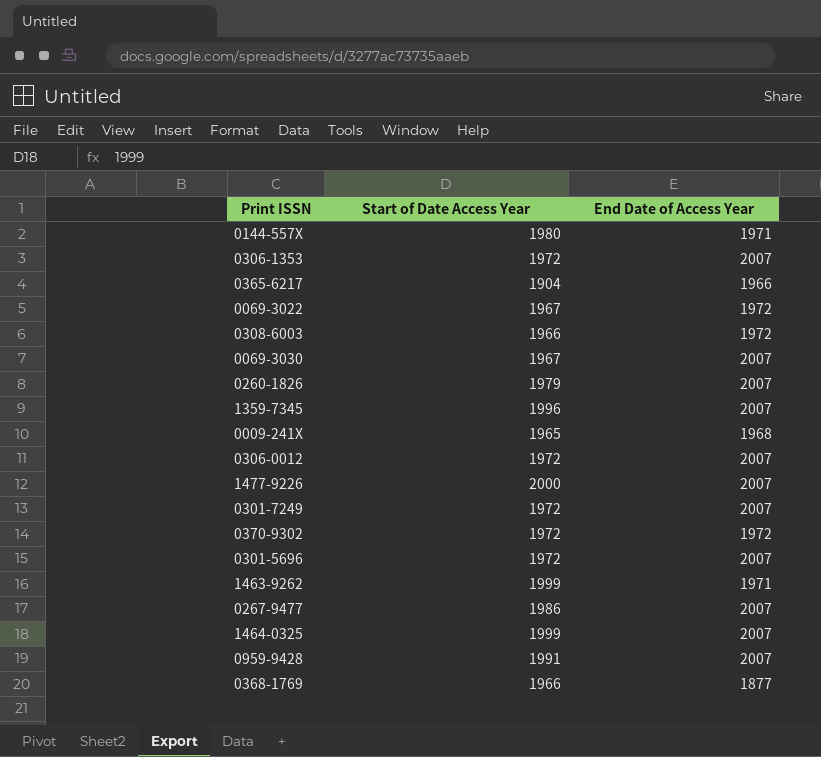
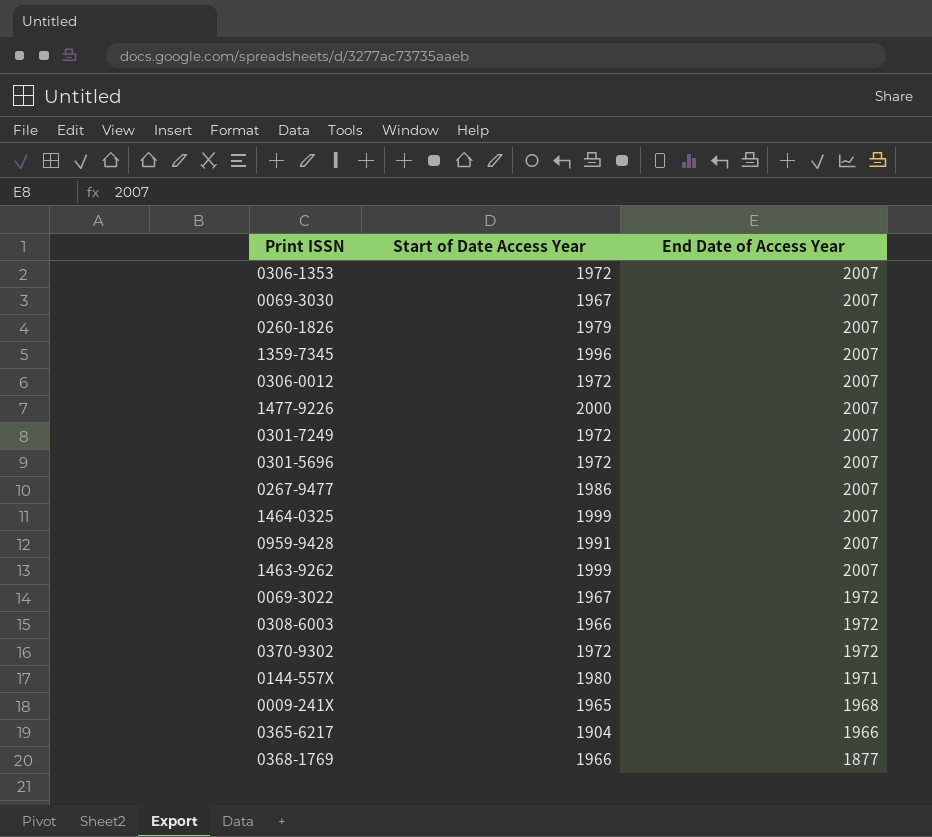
row order: none -> End Date of Access Year descending
1463-9262 | End Date of Access Year: 1971 -> 2007

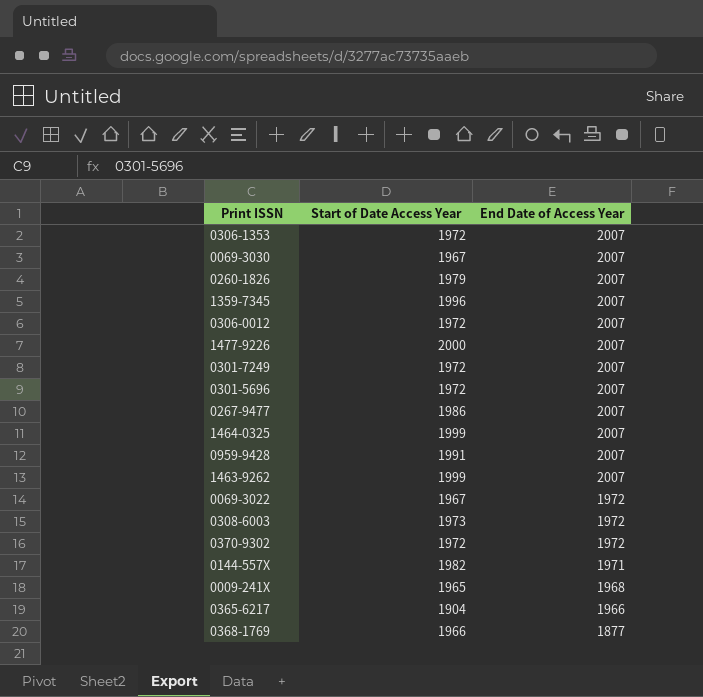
0308-6003 | Start of Date Access Year: 1966 -> 1973
0144-557X | Start of Date Access Year: 1980 -> 1982

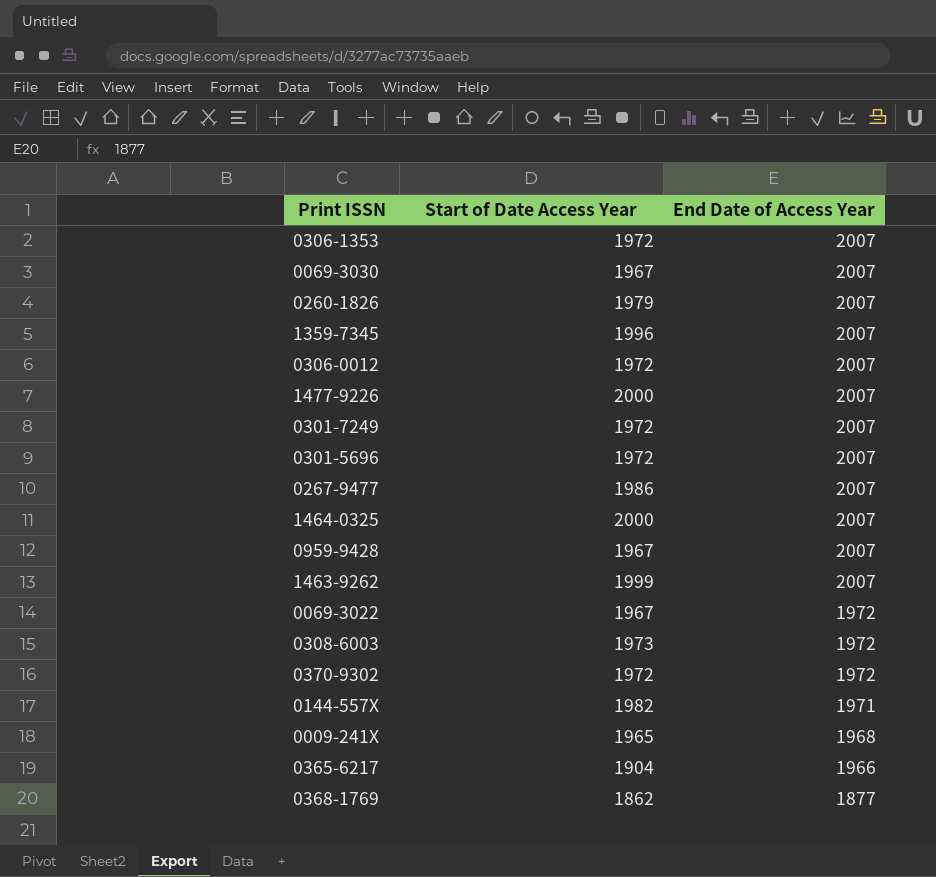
1464-0325 | Start of Date Access Year: 1999 -> 2000
0959-9428 | Start of Date Access Year: 1991 -> 1967
0368-1769 | Start of Date Access Year: 1966 -> 1862

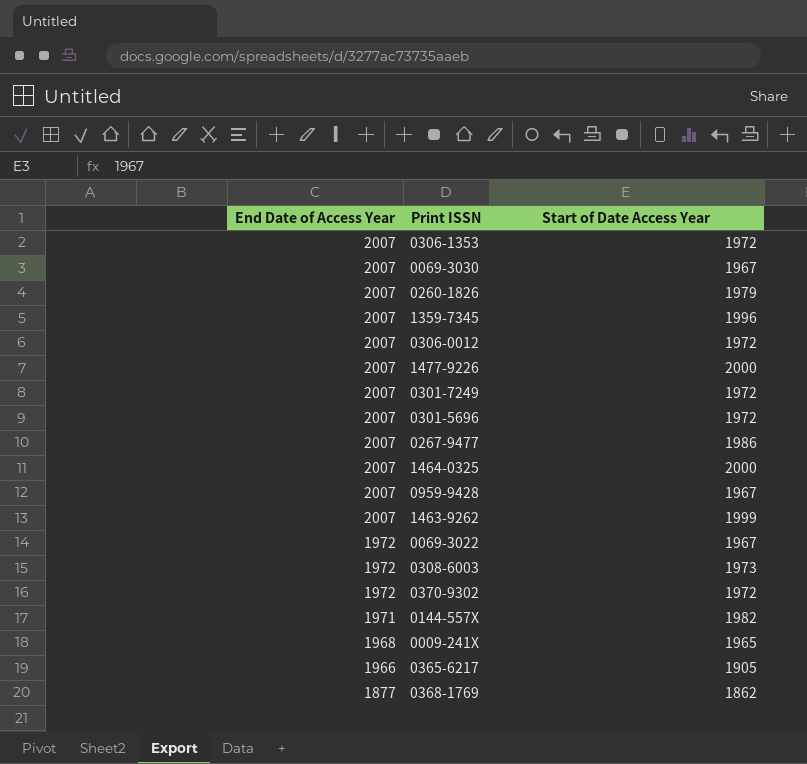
column End Date of Access Year | position: 3 -> 1
0365-6217 | Start of Date Access Year: 1904 -> 1905

